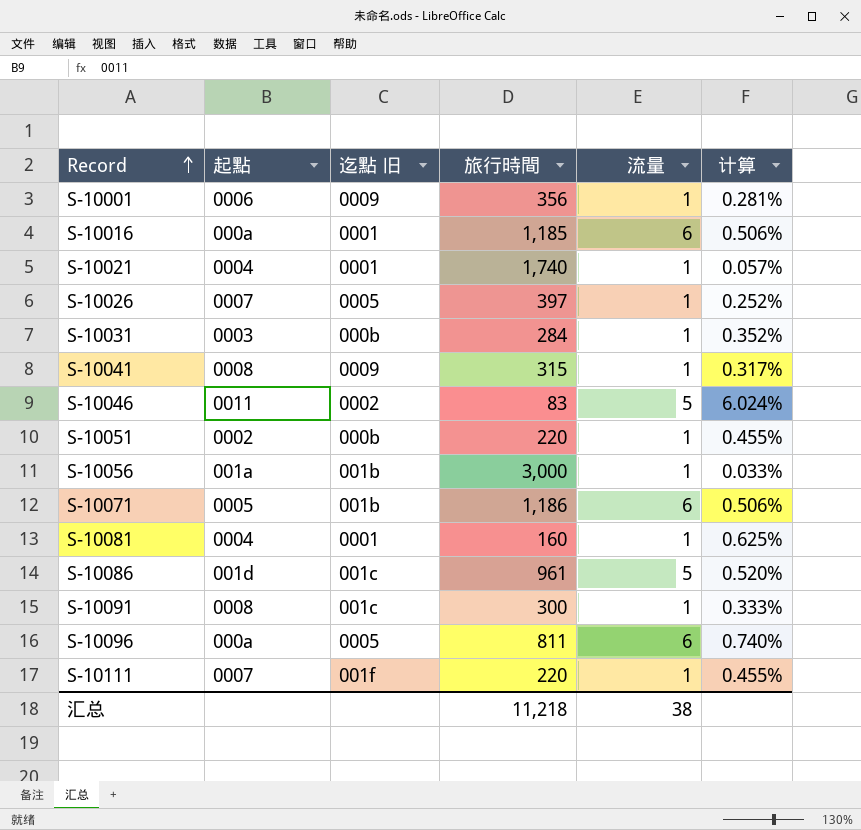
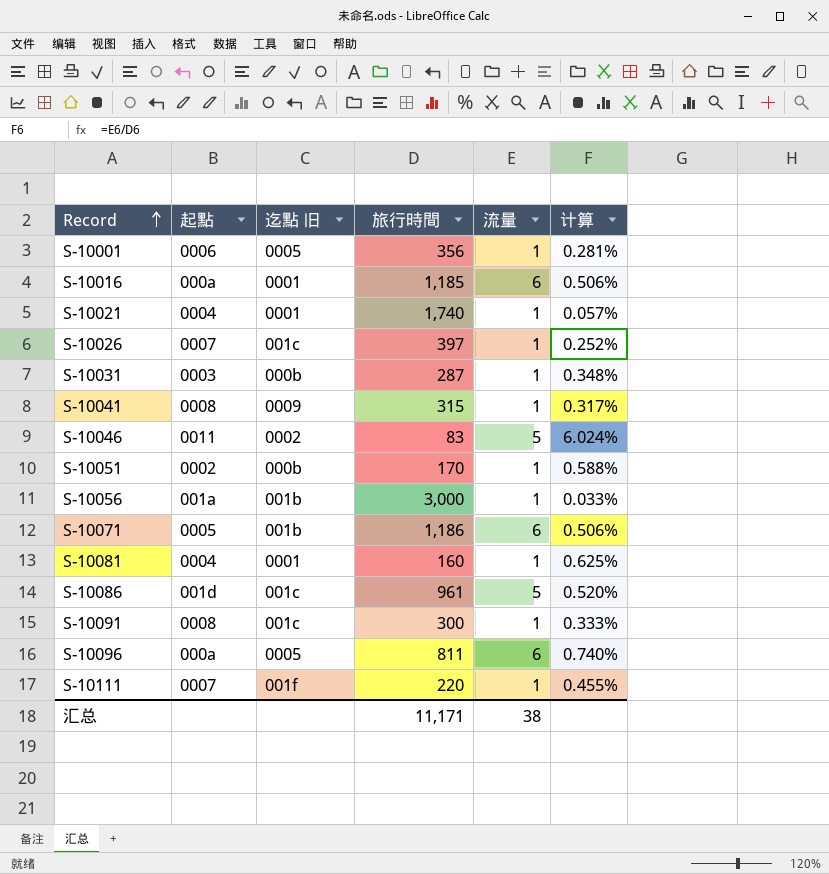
S-10001 | 迄點 旧: 0009 -> 0005
S-10026 | 迄點 旧: 0005 -> 001c
S-10031 | 旅行時間: 284 -> 287
S-10031 | 计算: 0.352% -> 0.348%
S-10051 | 旅行時間: 220 -> 170
S-10051 | 计算: 0.455% -> 0.588%
汇总 | 旅行時間: 11,218 -> 11,171

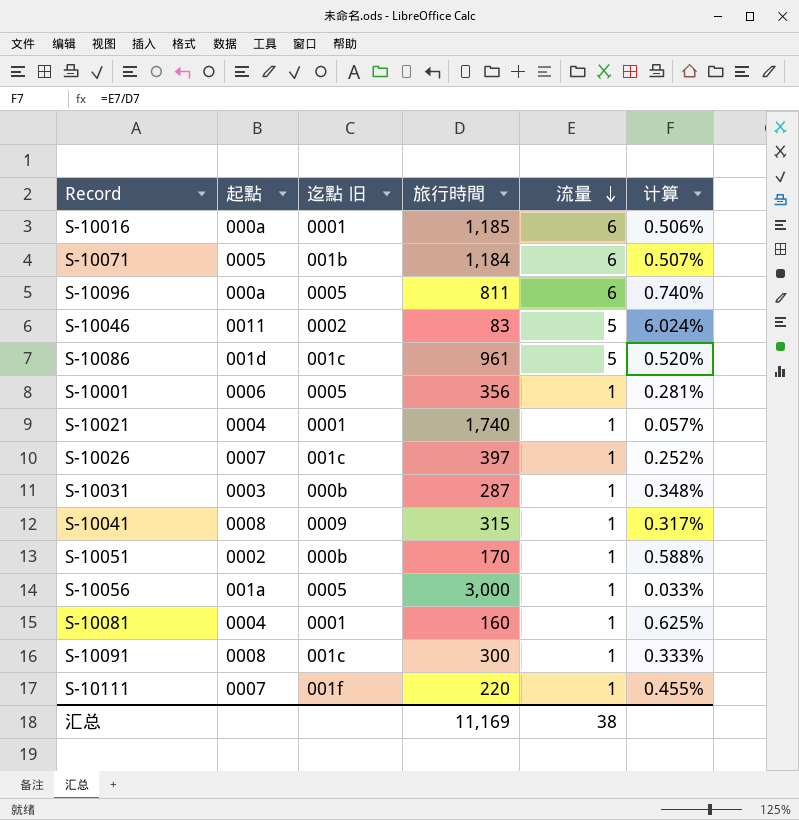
row order: Record ascending -> 流量 descending
S-10071 | 旅行時間: 1,186 -> 1,184
S-10071 | 计算: 0.506% -> 0.507%
S-10056 | 迄點 旧: 001b -> 0005
汇总 | 旅行時間: 11,171 -> 11,169

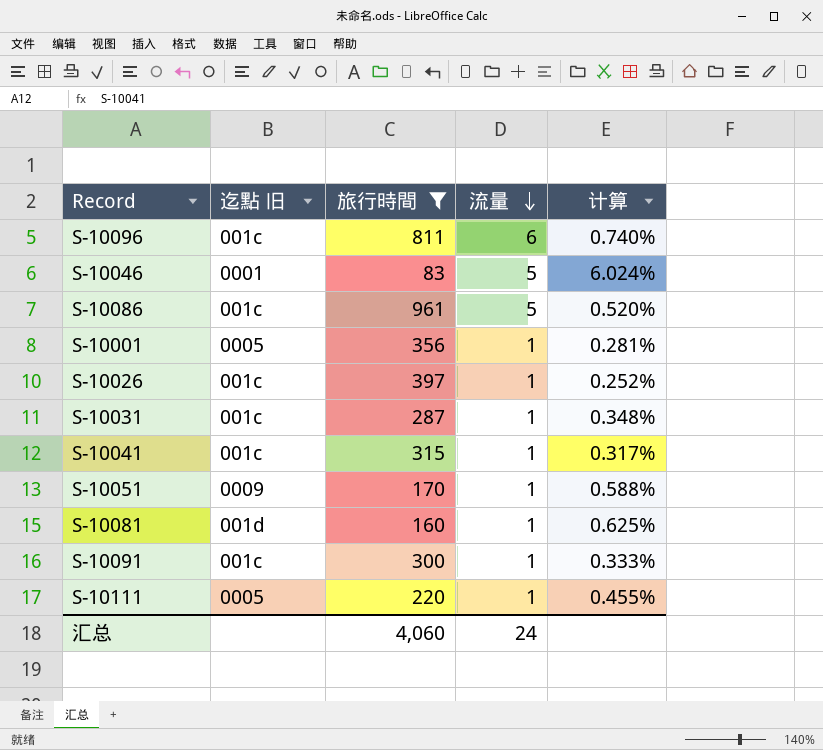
filter: none -> 旅行時間 <= 961
column 起點 | position: 2 -> none
S-10096 | 迄點 旧: 0005 -> 001c
S-10046 | 迄點 旧: 0002 -> 0001
S-10031 | 迄點 旧: 000b -> 001c
S-10041 | 迄點 旧: 0009 -> 001c
S-10051 | 迄點 旧: 000b -> 0009
S-10081 | 迄點 旧: 0001 -> 001d
S-10111 | 迄點 旧: 001f -> 0005
汇总 | 旅行時間: 11,169 -> 4,060
汇总 | 流量: 38 -> 24

